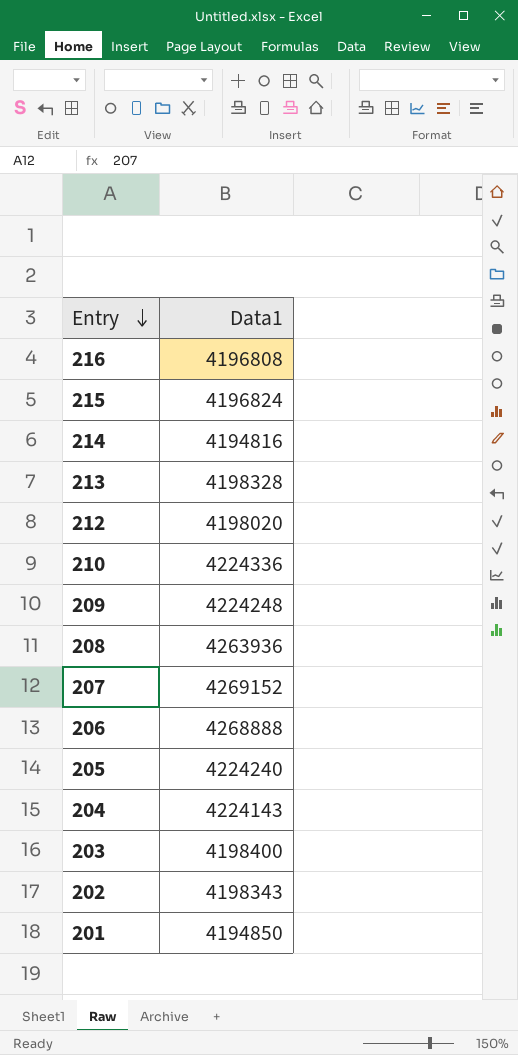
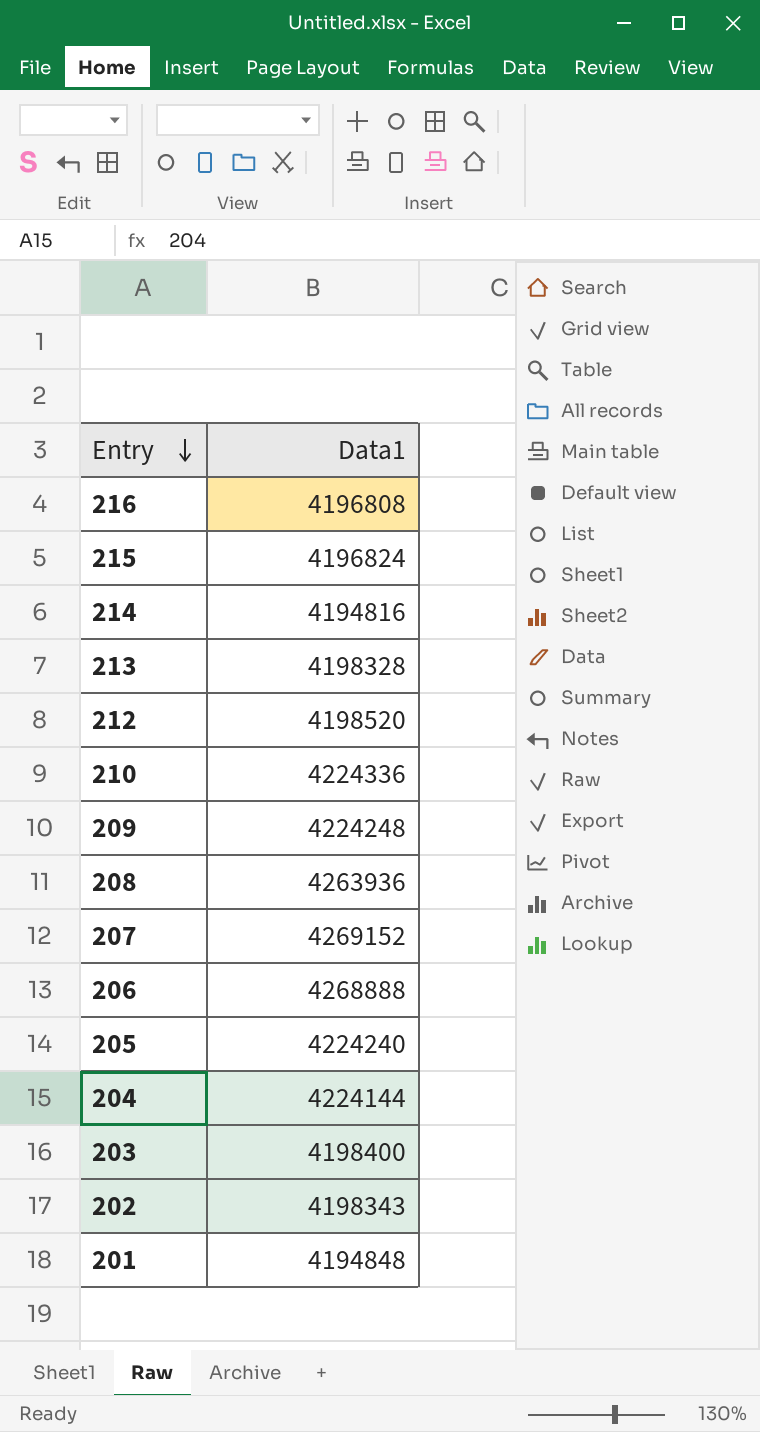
212 | Data1: 4198020 -> 4198520
204 | Data1: 4224143 -> 4224144
201 | Data1: 4194850 -> 4194848

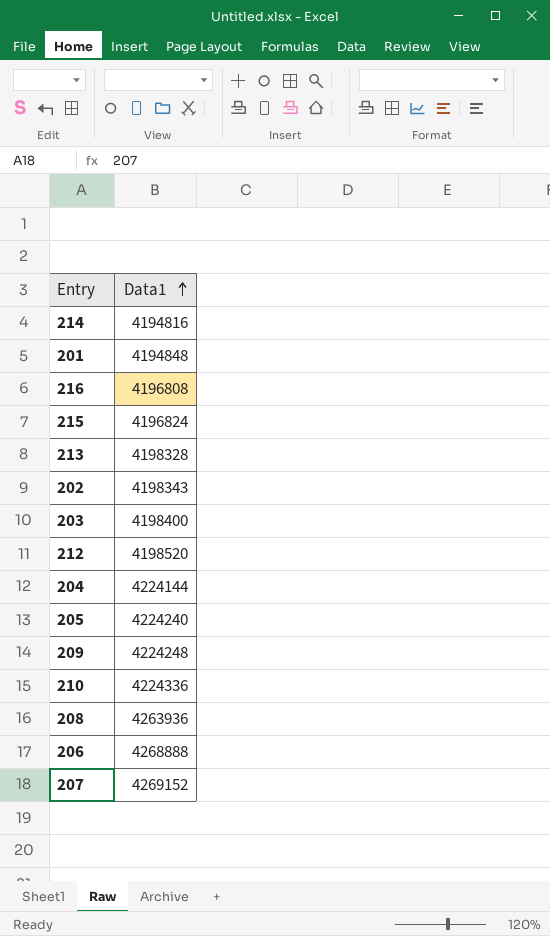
row order: Entry descending -> Data1 ascending

